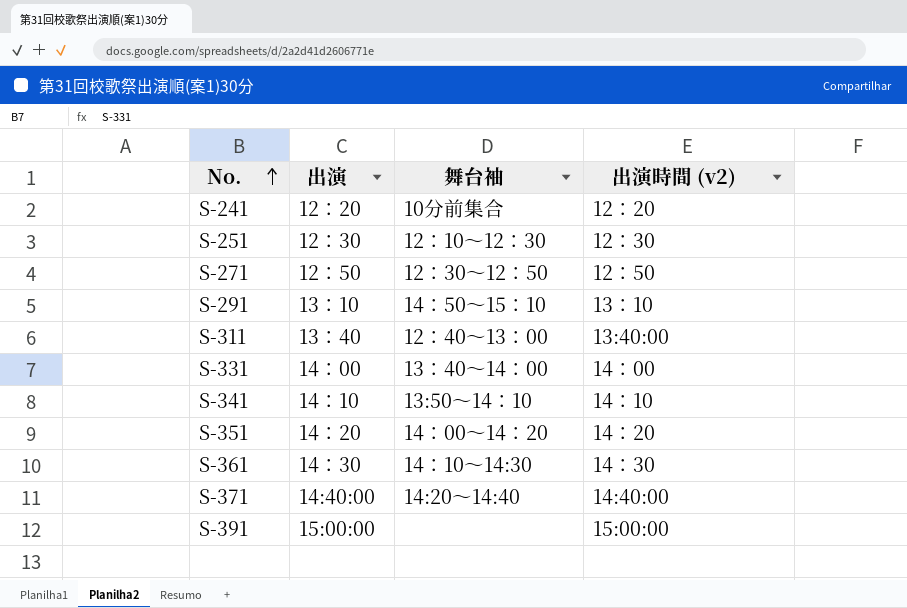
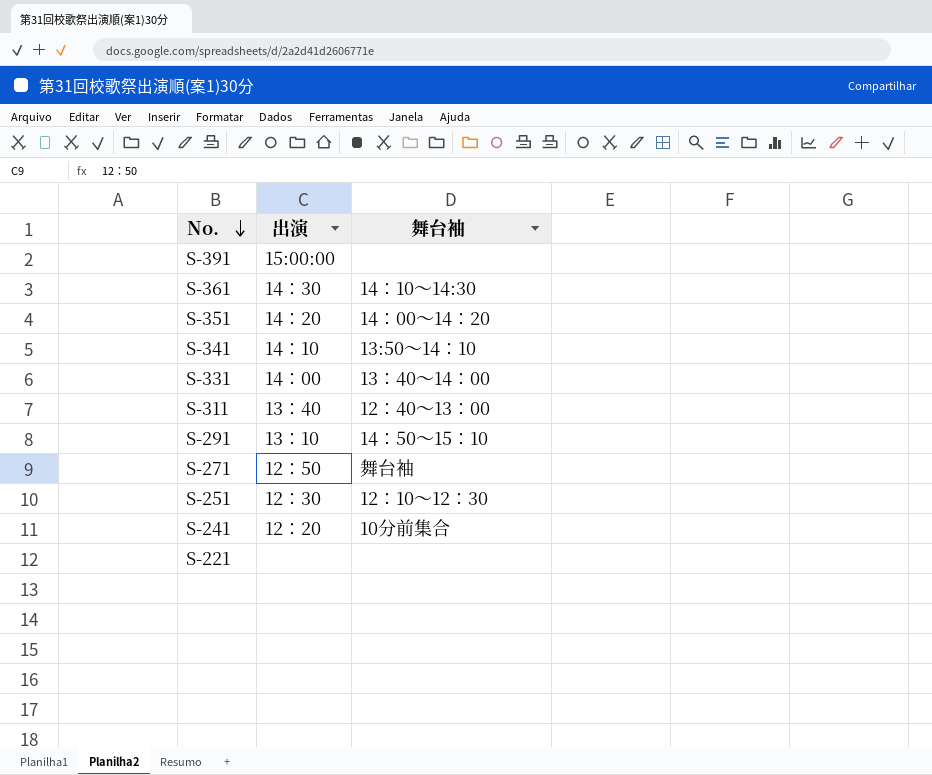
row order: No. ascending -> No. descending
column 出演時間 (v2) | position: 4 -> none
row S-371: 14:40:00 | 14:20～14:40 | 14:40:00 -> none
S-271 | 舞台袖: 12：30～12：50 -> 舞台袖
row S-221: none -> none | none

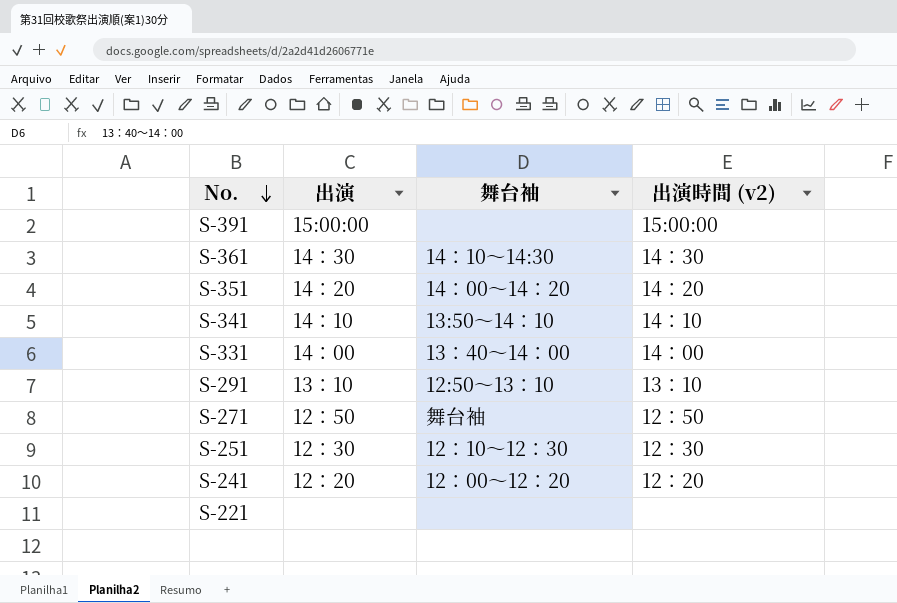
column 出演時間 (v2) | position: none -> 4
row S-311: 13：40 | 12：40～13：00 -> none
S-291 | 舞台袖: 14：50～15：10 -> 12:50～13：10
S-241 | 舞台袖: 10分前集合 -> 12：00～12：20

